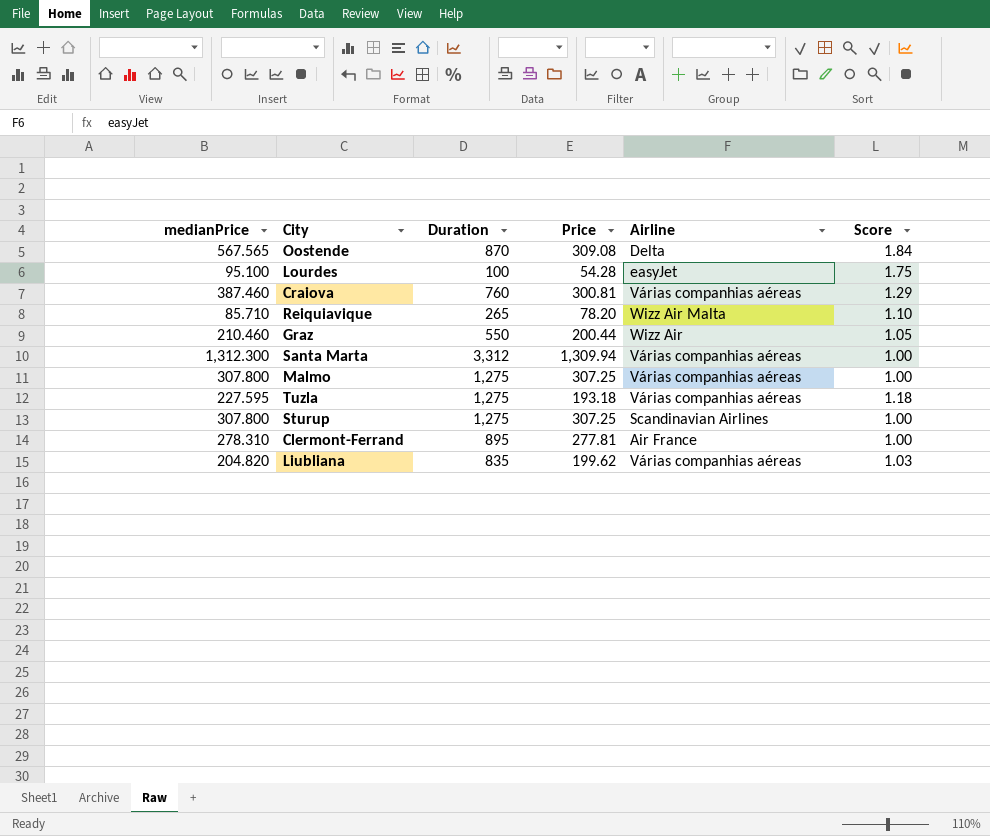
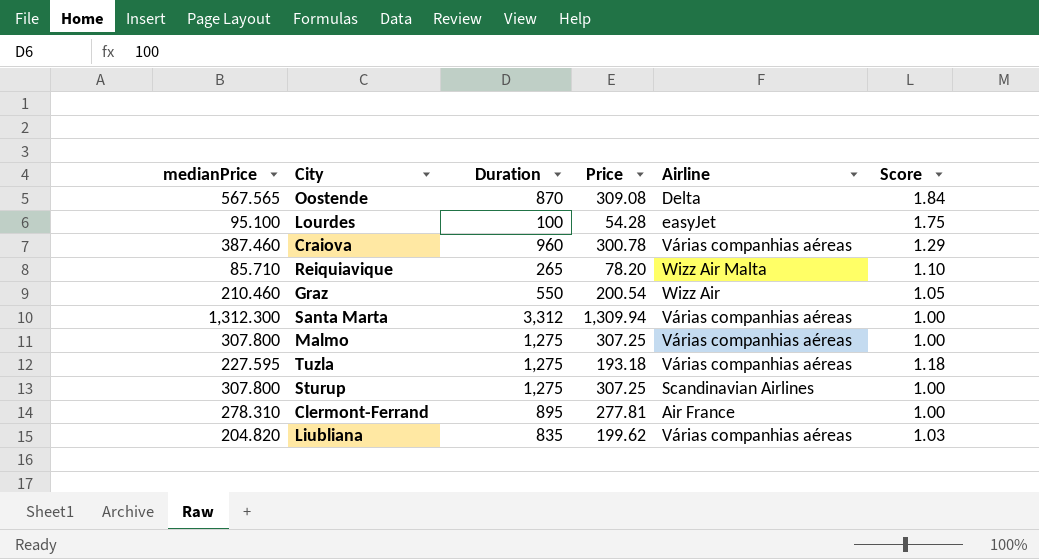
Craiova | Duration: 760 -> 960
Craiova | Price: 300.81 -> 300.78
Graz | Price: 200.44 -> 200.54

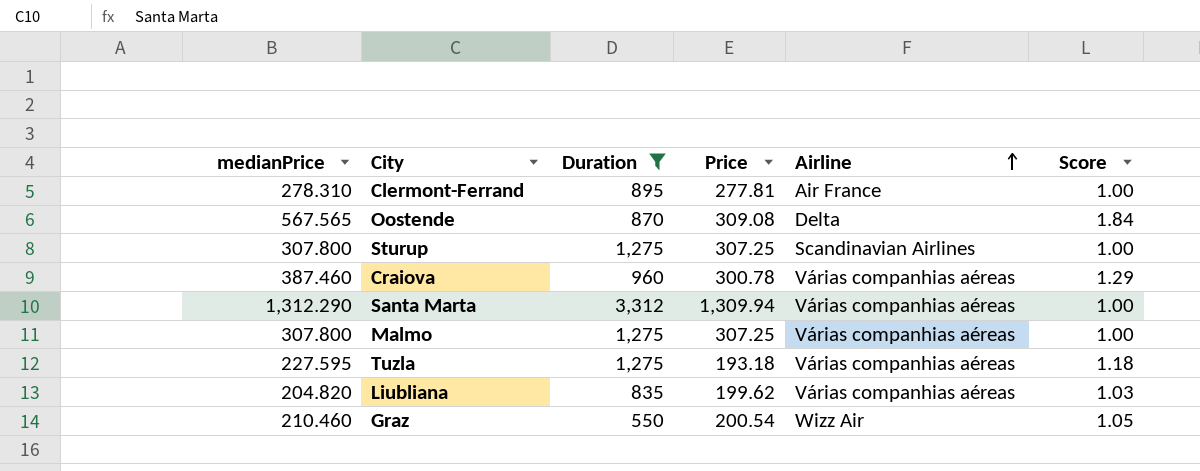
filter: none -> Duration >= 550
row order: none -> Airline ascending
Santa Marta | medianPrice: 1,312.300 -> 1,312.290

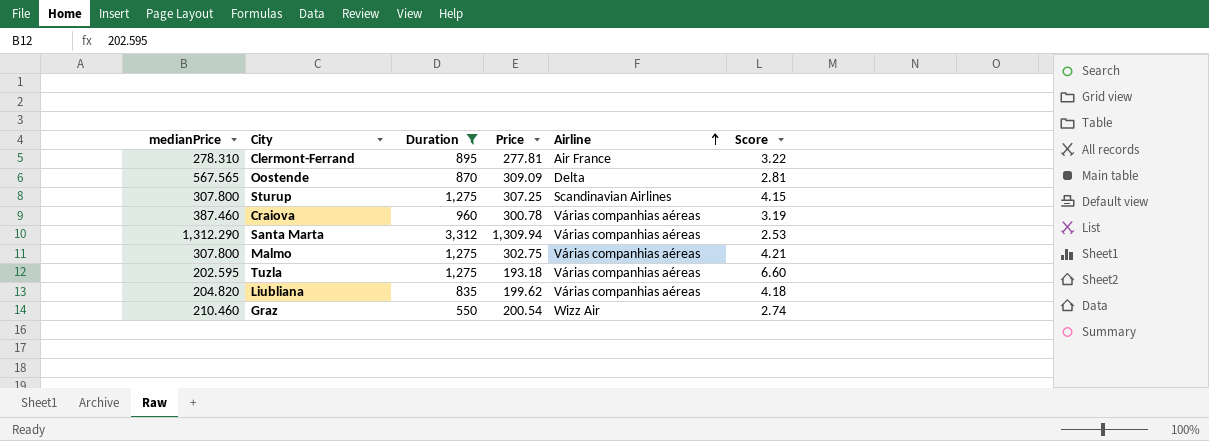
column Score | formula: [medianPrice] / [Price] -> [Duration] / [Price]
Oostende | Price: 309.08 -> 309.09
Malmo | Price: 307.25 -> 302.75
Tuzla | medianPrice: 227.595 -> 202.595

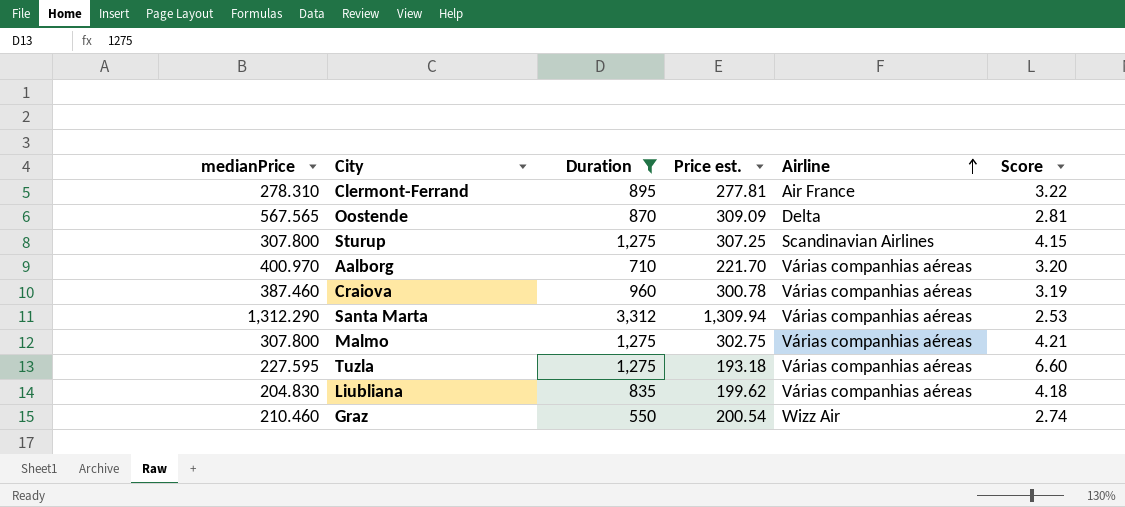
column name: Price -> Price est.
row Aalborg: none -> 400.970 | 710 | 221.70 | Várias companhias aéreas | 3.20
Tuzla | medianPrice: 202.595 -> 227.595
Liubliana | medianPrice: 204.820 -> 204.830

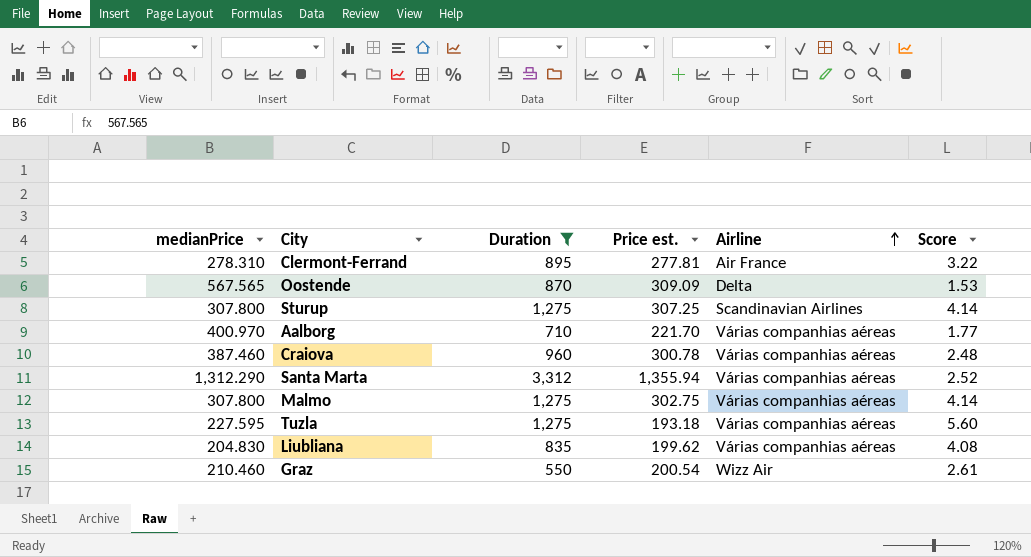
column Score | formula: [Duration] / [Price est.] -> [Duration] / [medianPrice]
Santa Marta | Price est.: 1,309.94 -> 1,355.94

